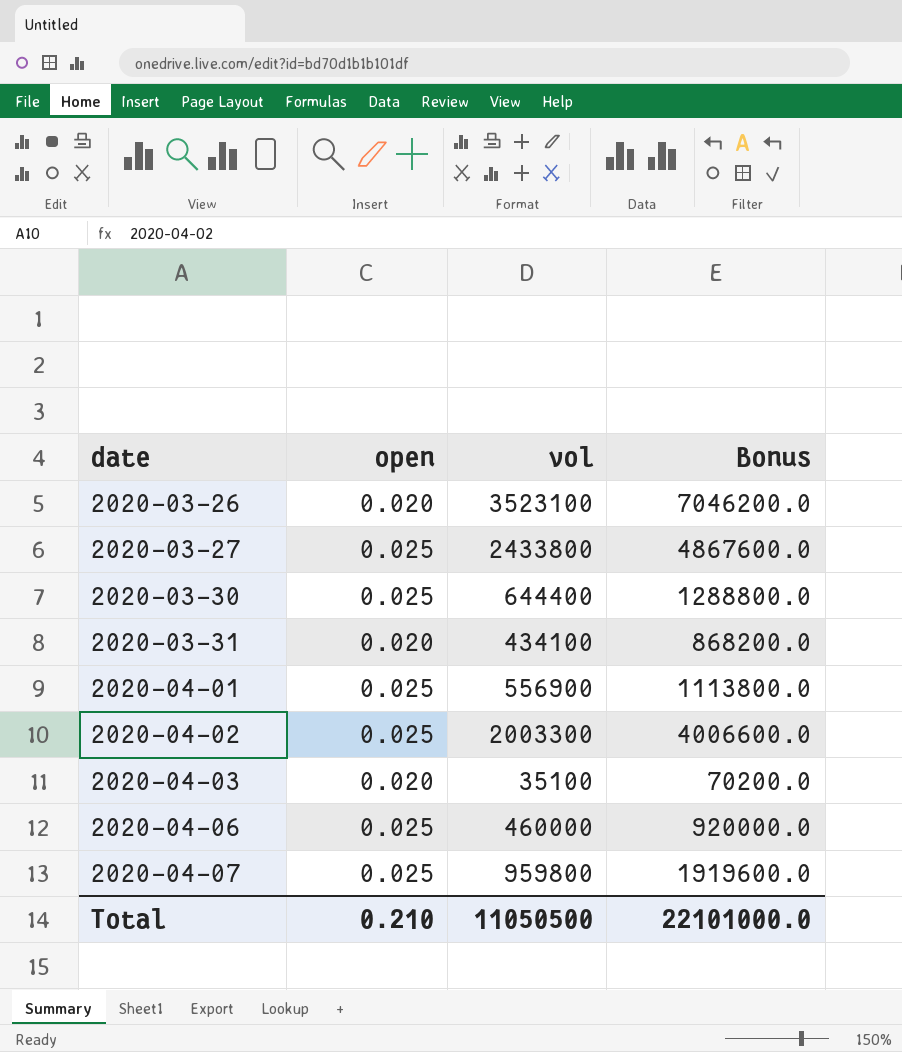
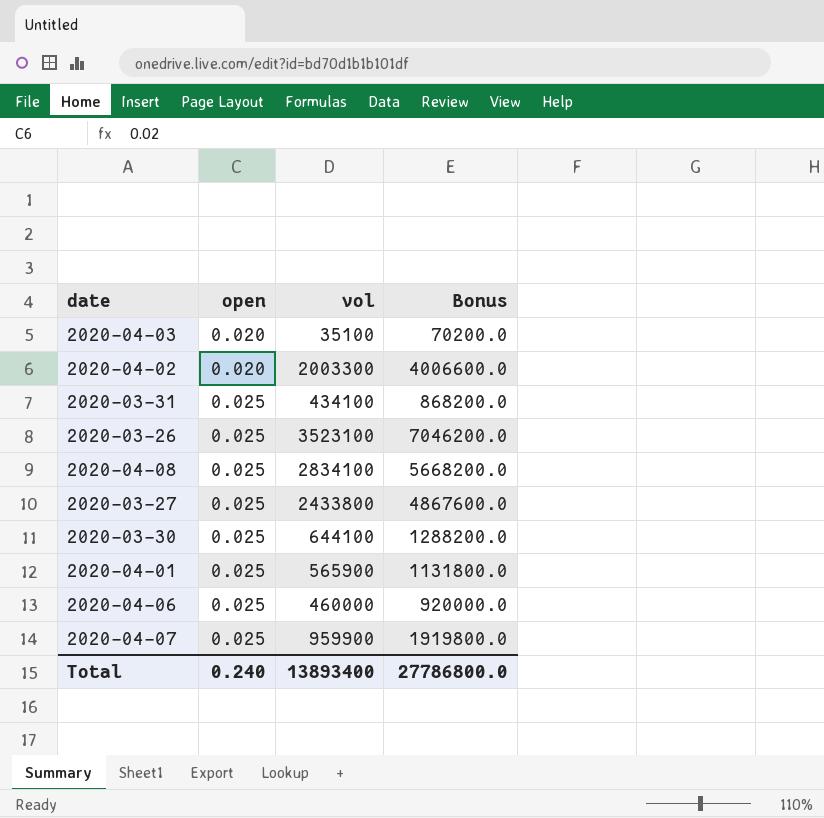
row order: date ascending -> open ascending
2020-04-02 | open: 0.025 -> 0.020
2020-03-31 | open: 0.020 -> 0.025
2020-03-26 | open: 0.020 -> 0.025
row 2020-04-08: none -> 0.025 | 2834100 | 5668200.0
2020-03-30 | vol: 644400 -> 644100
2020-03-30 | Bonus: 1288800.0 -> 1288200.0
2020-04-01 | vol: 556900 -> 565900
2020-04-01 | Bonus: 1113800.0 -> 1131800.0
2020-04-07 | vol: 959800 -> 959900
2020-04-07 | Bonus: 1919600.0 -> 1919800.0
Total | open: 0.210 -> 0.240
Total | vol: 11050500 -> 13893400
Total | Bonus: 22101000.0 -> 27786800.0

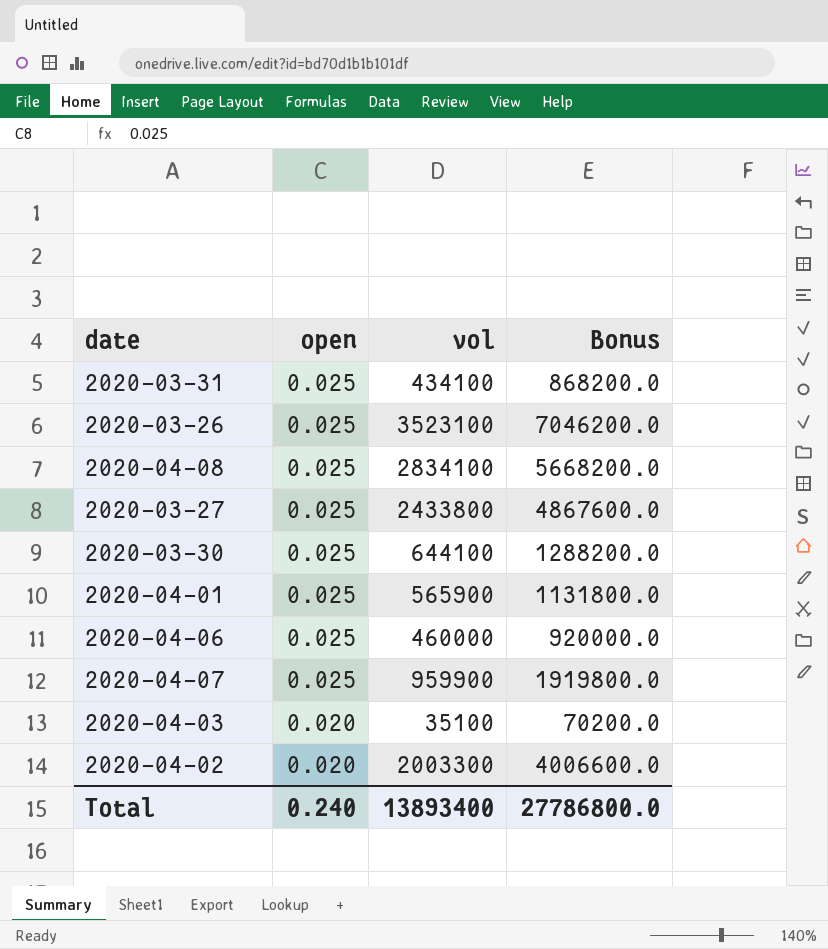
row order: open ascending -> open descending

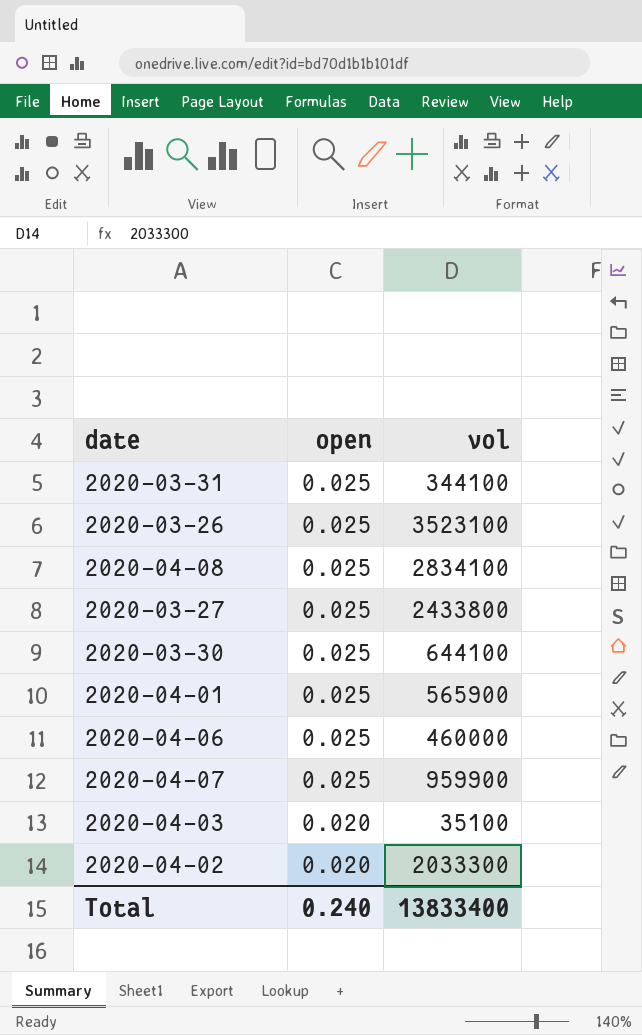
column Bonus | formula: [vol] * 2 -> none
2020-03-31 | vol: 434100 -> 344100
2020-04-02 | vol: 2003300 -> 2033300
Total | vol: 13893400 -> 13833400

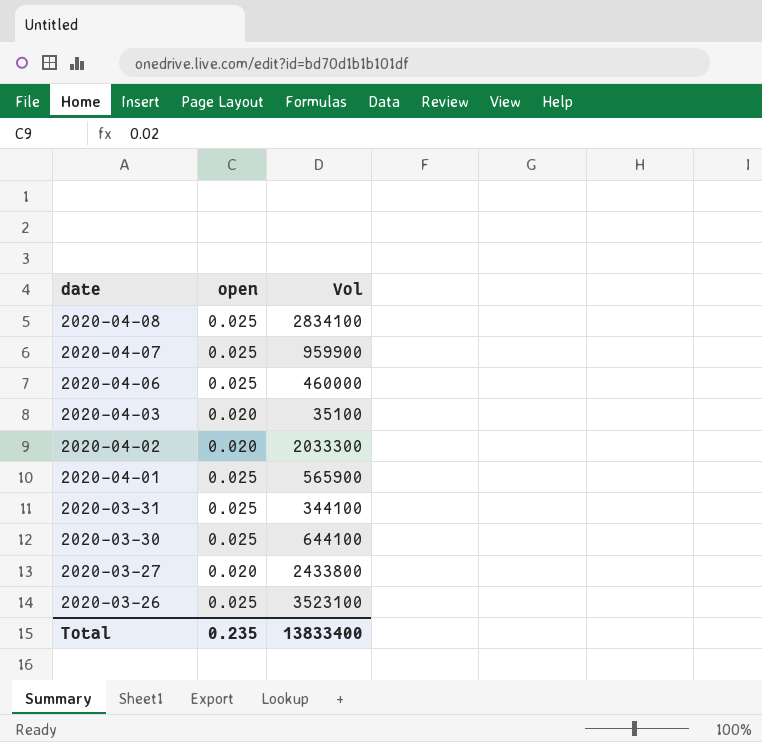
row order: open descending -> date descending
column name: vol -> Vol
2020-03-27 | open: 0.025 -> 0.020
Total | open: 0.240 -> 0.235

